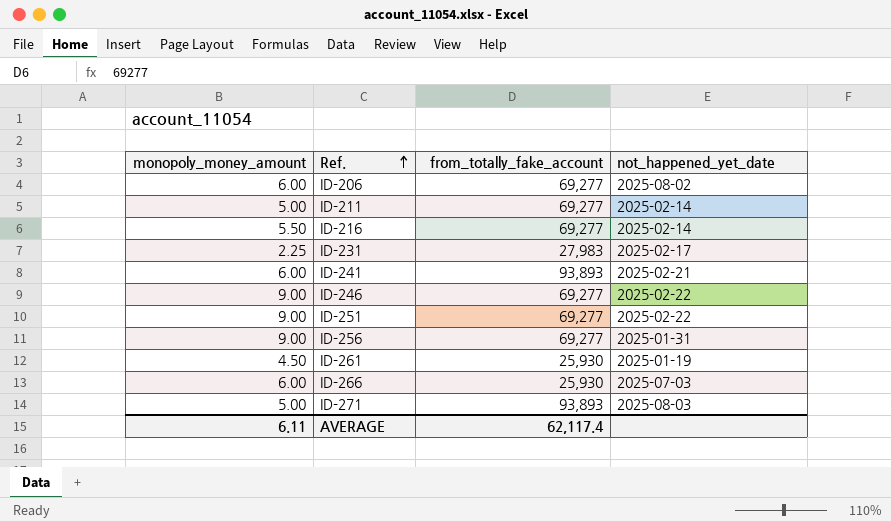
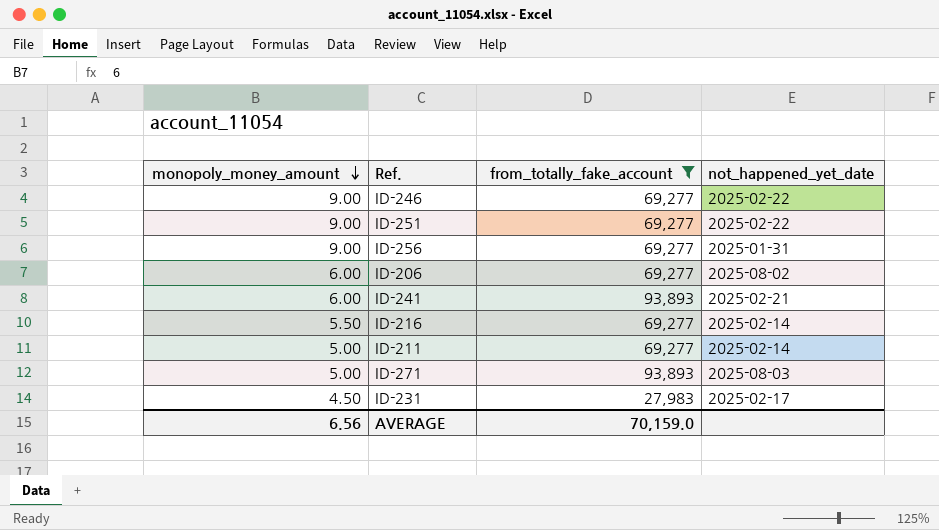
filter: none -> from_totally_fake_account != 25,930
row order: Ref. ascending -> monopoly_money_amount descending
ID-231 | monopoly_money_amount: 2.25 -> 4.50
AVERAGE | monopoly_money_amount: 6.11 -> 6.56
AVERAGE | from_totally_fake_account: 62,117.4 -> 70,159.0

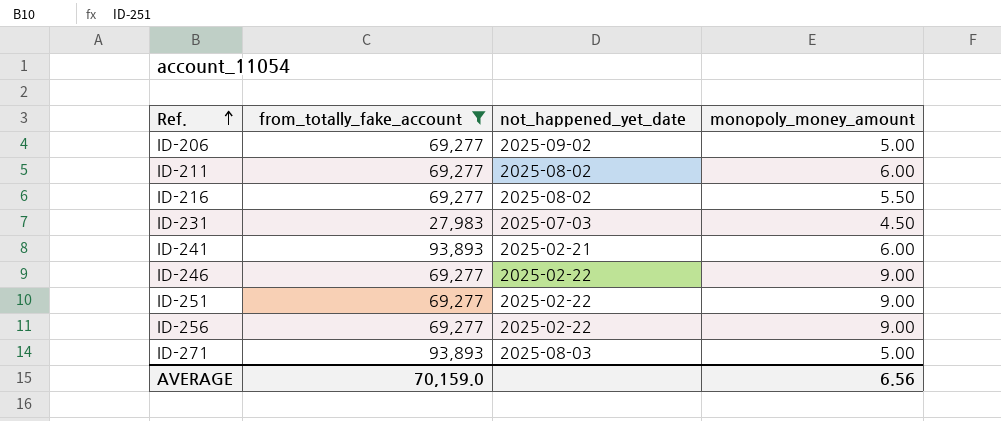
row order: monopoly_money_amount descending -> Ref. ascending
column monopoly_money_amount | position: 1 -> 4
ID-206 | not_happened_yet_date: 2025-08-02 -> 2025-09-02
ID-206 | monopoly_money_amount: 6.00 -> 5.00
ID-211 | not_happened_yet_date: 2025-02-14 -> 2025-08-02
ID-211 | monopoly_money_amount: 5.00 -> 6.00
ID-216 | not_happened_yet_date: 2025-02-14 -> 2025-08-02
ID-231 | not_happened_yet_date: 2025-02-17 -> 2025-07-03
ID-256 | not_happened_yet_date: 2025-01-31 -> 2025-02-22

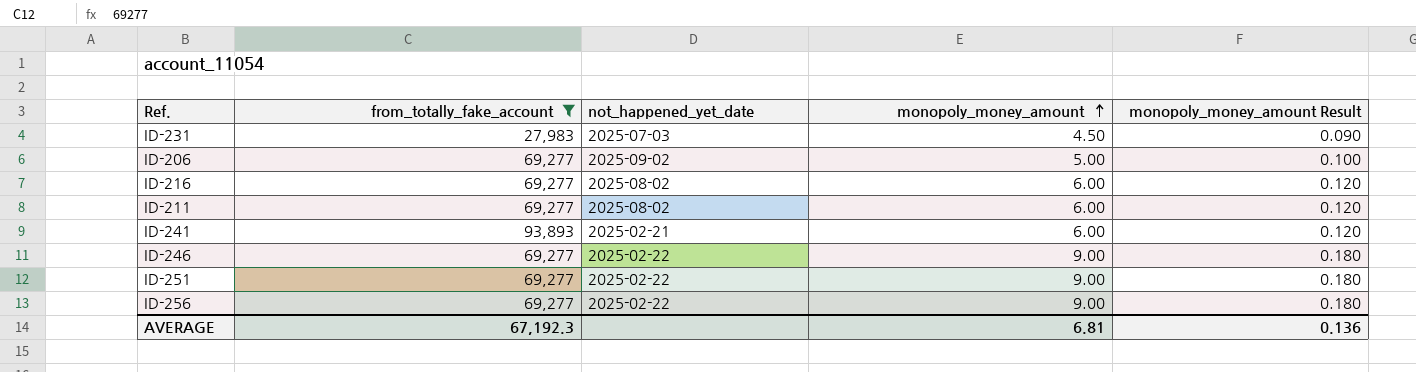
row order: Ref. ascending -> monopoly_money_amount ascending
column monopoly_money_amount Result | formula: none -> [monopoly_money_amount] * 0.02
row ID-271: 93,893 | 2025-08-03 | 5.00 -> none
ID-216 | monopoly_money_amount: 5.50 -> 6.00
AVERAGE | from_totally_fake_account: 70,159.0 -> 67,192.3
AVERAGE | monopoly_money_amount: 6.56 -> 6.81

